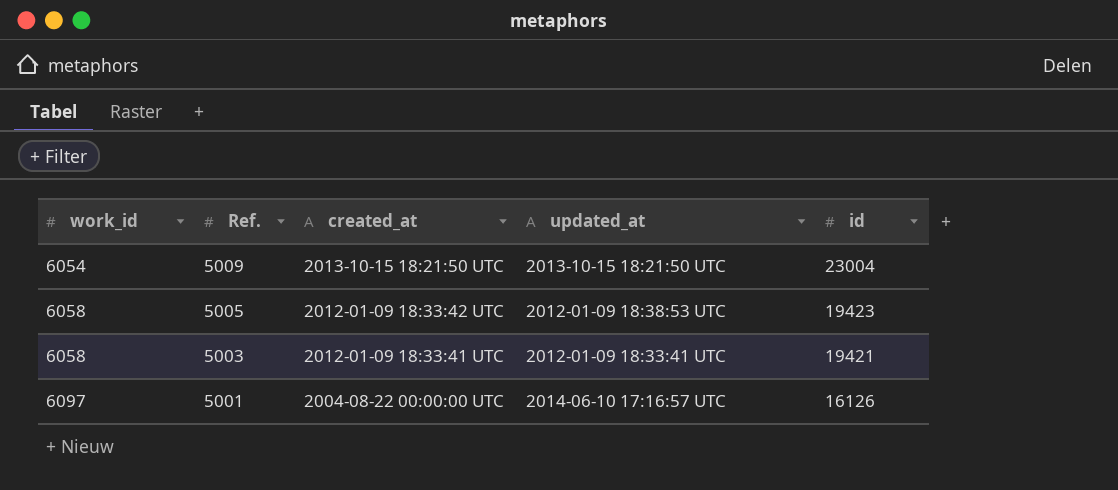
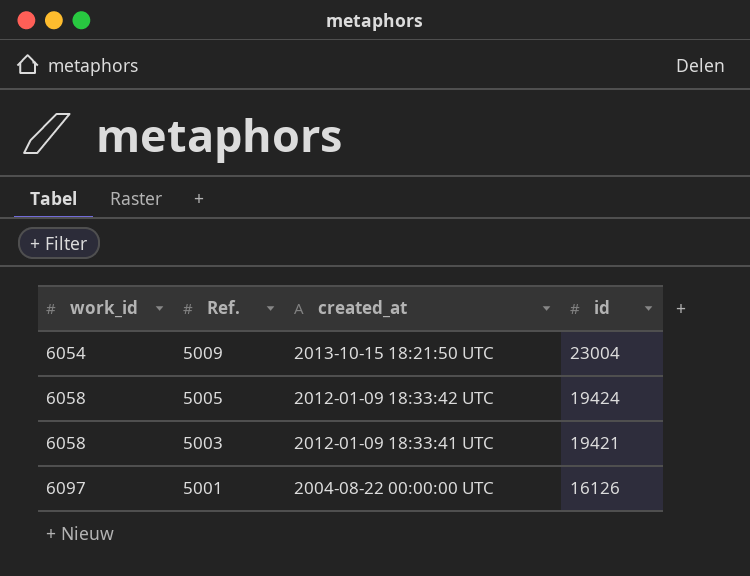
column updated_at | position: 4 -> none
5005 | id: 19423 -> 19424

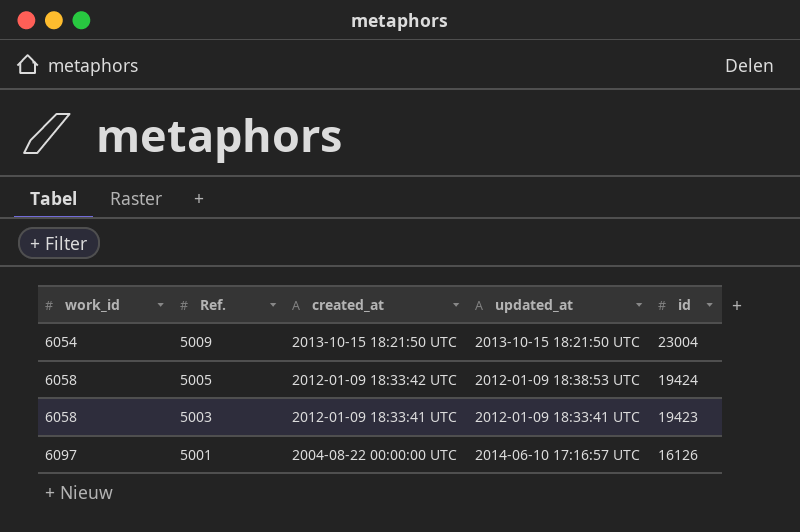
column updated_at | position: none -> 4
5003 | id: 19421 -> 19423

